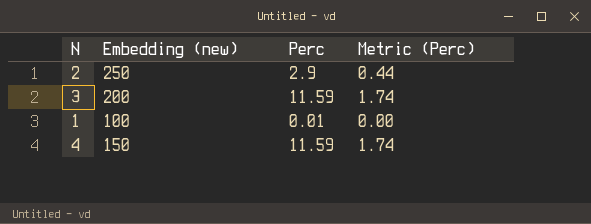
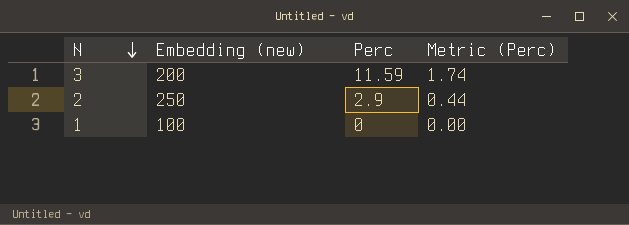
row order: none -> N descending
row 4: 150 | 11.59 | 1.74 -> none
1 | Perc: 0.01 -> 0

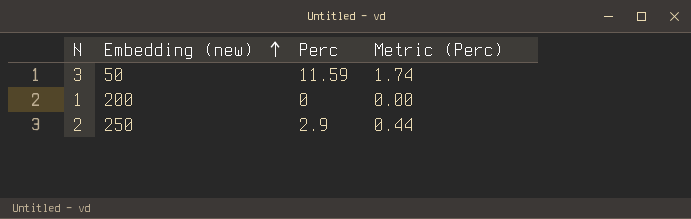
row order: N descending -> Embedding (new) ascending
3 | Embedding (new): 200 -> 50
1 | Embedding (new): 100 -> 200

